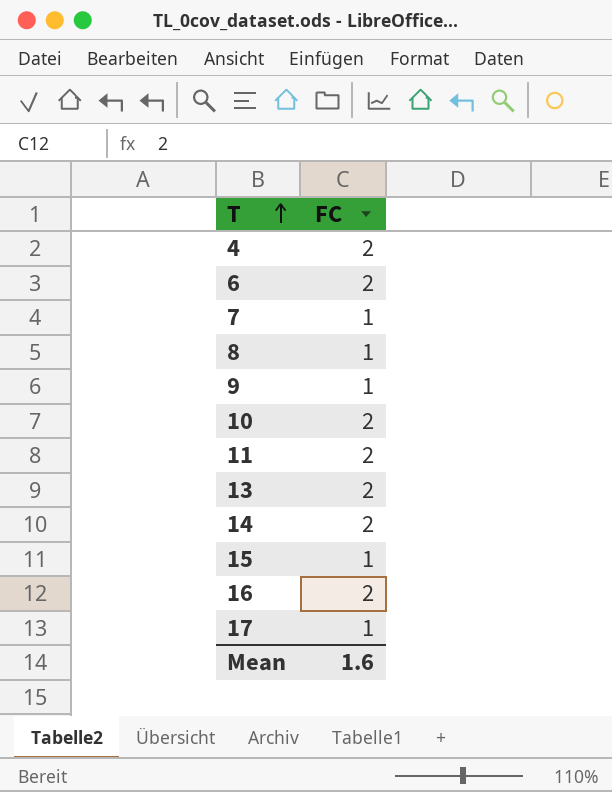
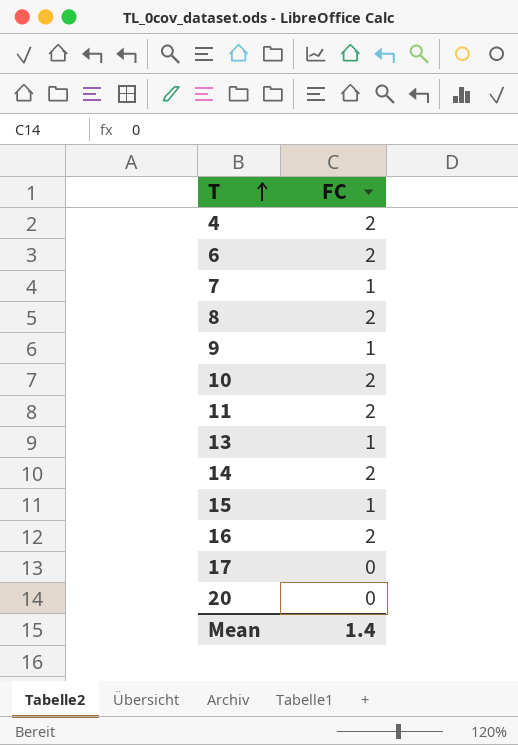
8 | FC: 1 -> 2
13 | FC: 2 -> 1
17 | FC: 1 -> 0
row 20: none -> 0
Mean | FC: 1.6 -> 1.4

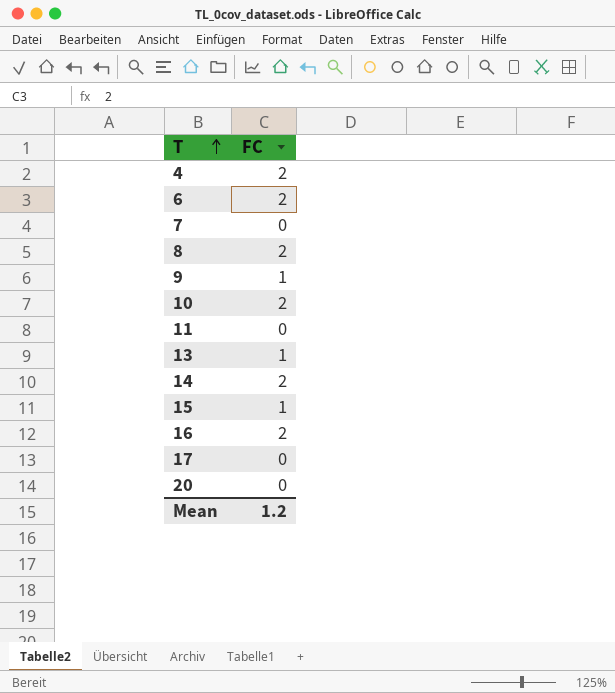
7 | FC: 1 -> 0
11 | FC: 2 -> 0
Mean | FC: 1.4 -> 1.2

